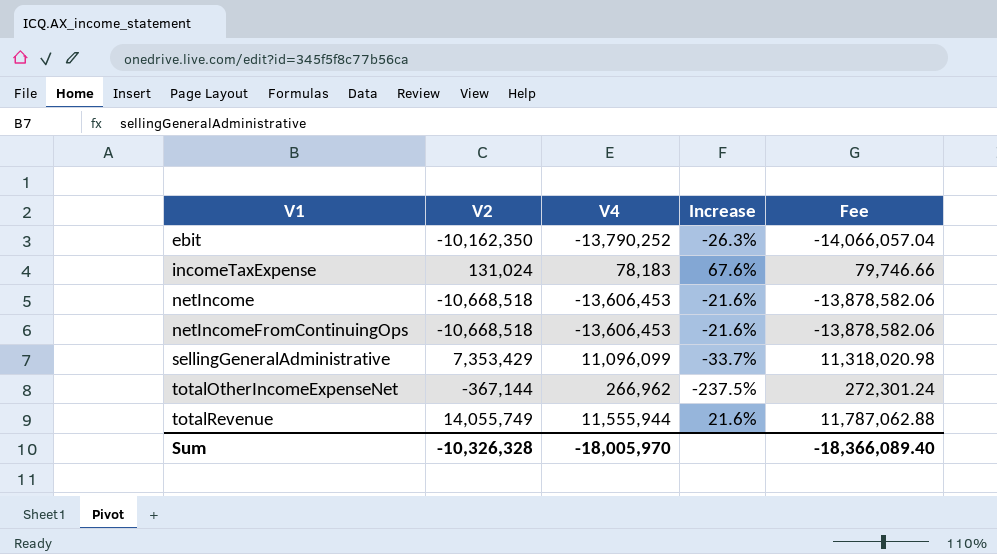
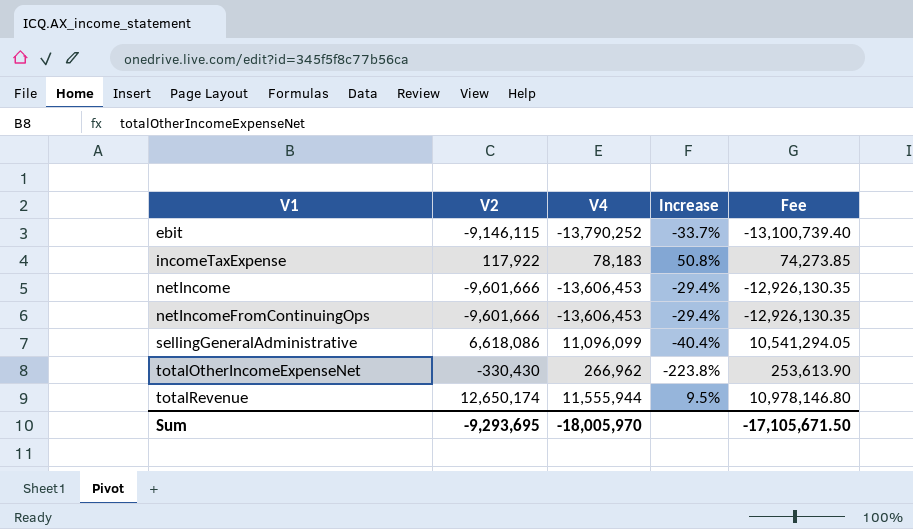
column Fee | formula: [V4] * 1.02 -> [V4] * 0.95
ebit | V2: -10,162,350 -> -9,146,115
ebit | Increase: -26.3% -> -33.7%
incomeTaxExpense | V2: 131,024 -> 117,922
incomeTaxExpense | Increase: 67.6% -> 50.8%
netIncome | V2: -10,668,518 -> -9,601,666
netIncome | Increase: -21.6% -> -29.4%
netIncomeFromContinuingOps | V2: -10,668,518 -> -9,601,666
netIncomeFromContinuingOps | Increase: -21.6% -> -29.4%
sellingGeneralAdministrative | V2: 7,353,429 -> 6,618,086
sellingGeneralAdministrative | Increase: -33.7% -> -40.4%
totalOtherIncomeExpenseNet | V2: -367,144 -> -330,430
totalOtherIncomeExpenseNet | Increase: -237.5% -> -223.8%
totalRevenue | V2: 14,055,749 -> 12,650,174
totalRevenue | Increase: 21.6% -> 9.5%
Sum | V2: -10,326,328 -> -9,293,695
Sum | Fee: -18,366,089.40 -> -17,105,671.50

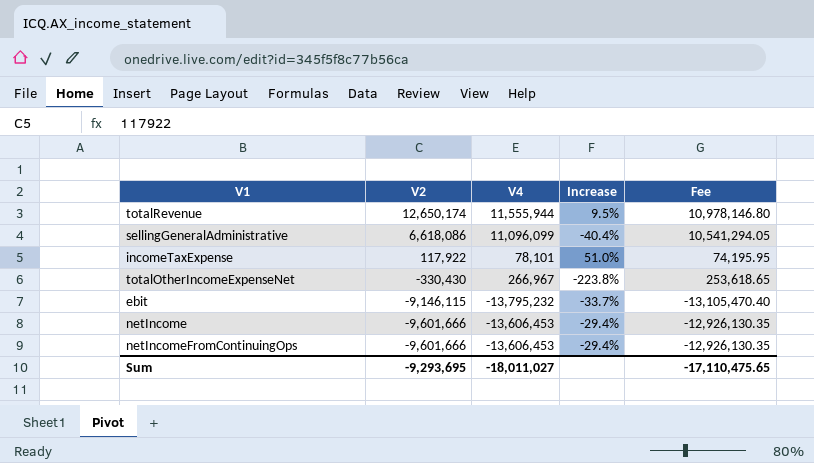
row order: V1 ascending -> V2 descending
incomeTaxExpense | V4: 78,183 -> 78,101
incomeTaxExpense | Increase: 50.8% -> 51.0%
incomeTaxExpense | Fee: 74,273.85 -> 74,195.95
totalOtherIncomeExpenseNet | V4: 266,962 -> 266,967
totalOtherIncomeExpenseNet | Fee: 253,613.90 -> 253,618.65
ebit | V4: -13,790,252 -> -13,795,232
ebit | Fee: -13,100,739.40 -> -13,105,470.40
Sum | V4: -18,005,970 -> -18,011,027
Sum | Fee: -17,105,671.50 -> -17,110,475.65

